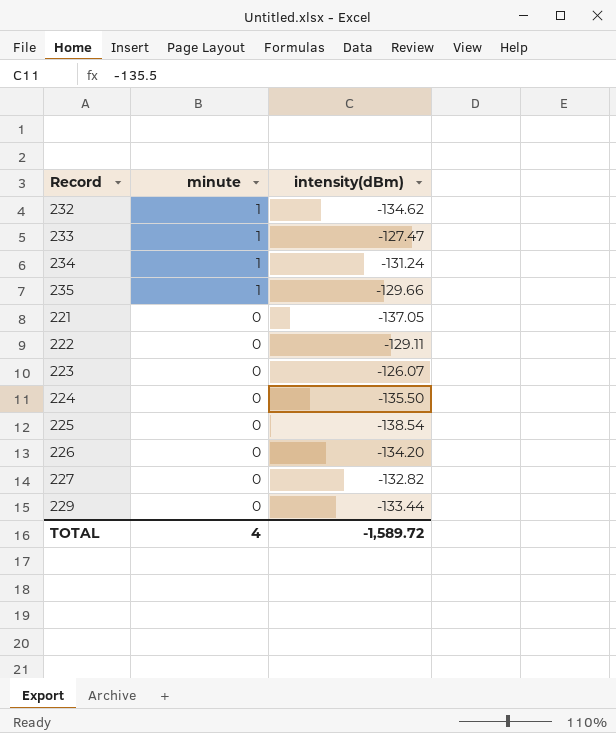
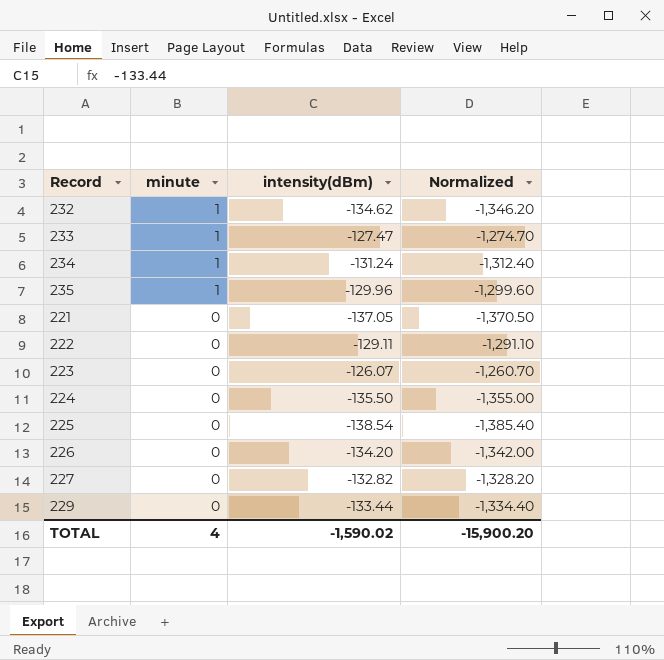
column Normalized | formula: none -> [intensity(dBm)] * 10
235 | intensity(dBm): -129.66 -> -129.96
TOTAL | intensity(dBm): -1,589.72 -> -1,590.02

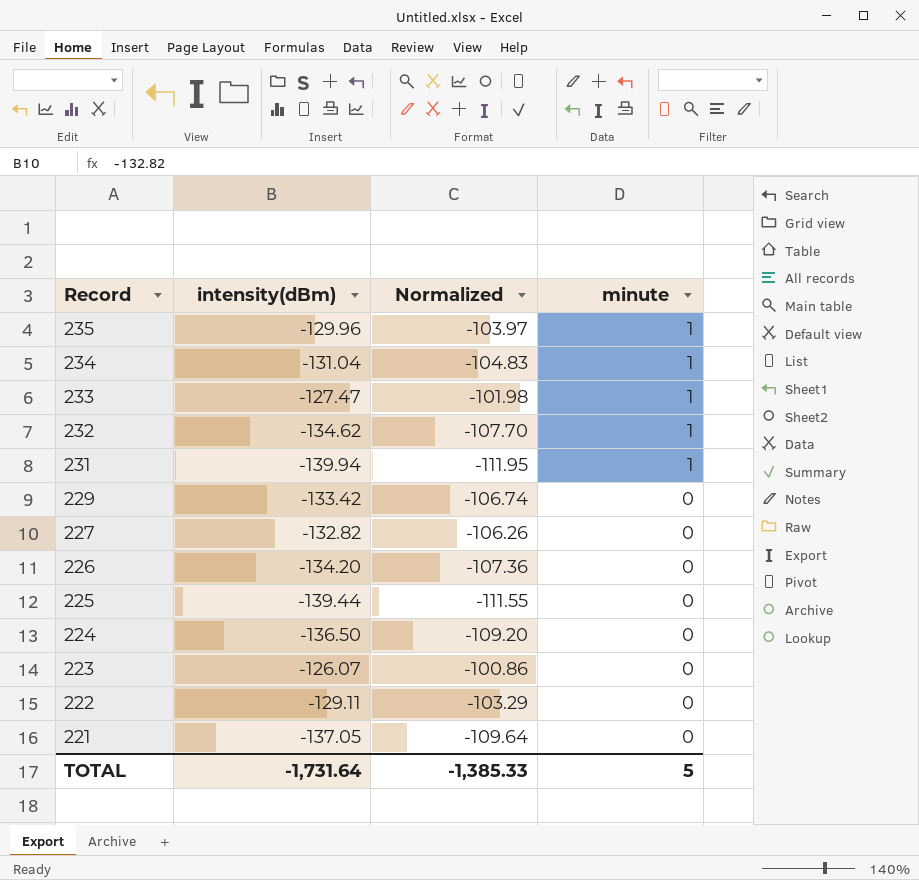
row order: minute descending -> Record descending
column Normalized | formula: [intensity(dBm)] * 10 -> [intensity(dBm)] * 0.8
column minute | position: 2 -> 4
234 | intensity(dBm): -131.24 -> -131.04
row 231: none -> -139.94 | -111.95 | 1
229 | intensity(dBm): -133.44 -> -133.42
225 | intensity(dBm): -138.54 -> -139.44
224 | intensity(dBm): -135.50 -> -136.50
TOTAL | intensity(dBm): -1,590.02 -> -1,731.64
TOTAL | Normalized: -15,900.20 -> -1,385.33
TOTAL | minute: 4 -> 5

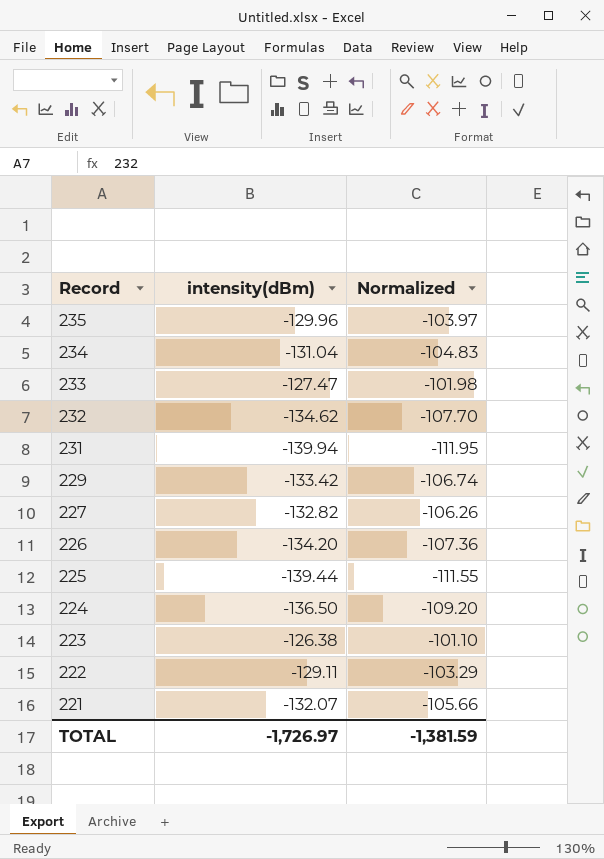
column minute | position: 4 -> none
223 | intensity(dBm): -126.07 -> -126.38
223 | Normalized: -100.86 -> -101.10
221 | intensity(dBm): -137.05 -> -132.07
221 | Normalized: -109.64 -> -105.66
TOTAL | intensity(dBm): -1,731.64 -> -1,726.97
TOTAL | Normalized: -1,385.33 -> -1,381.59

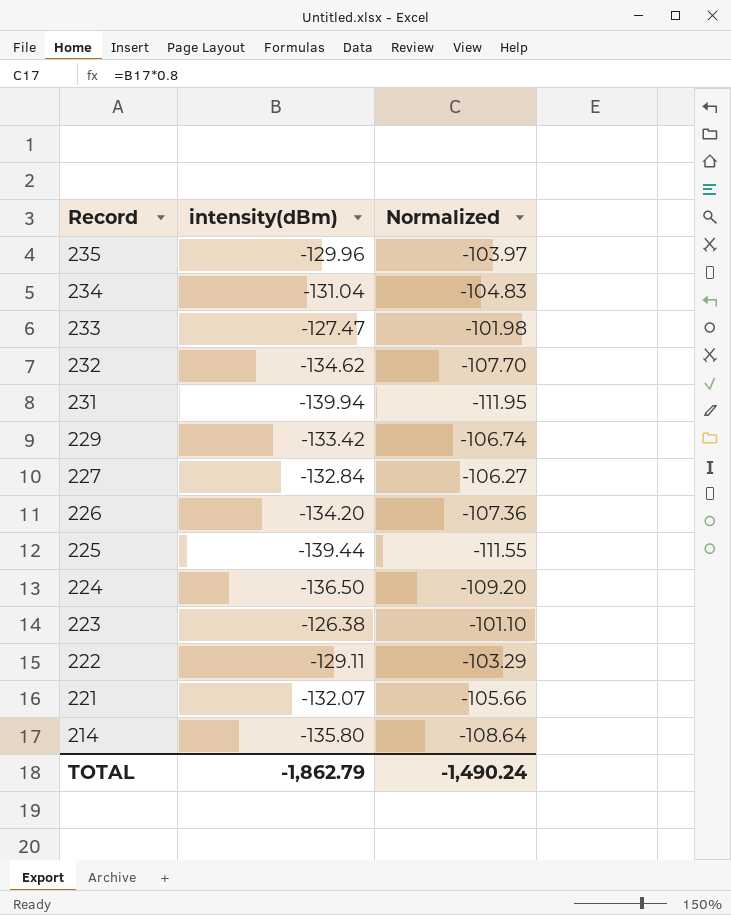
227 | intensity(dBm): -132.82 -> -132.84
227 | Normalized: -106.26 -> -106.27
row 214: none -> -135.80 | -108.64
TOTAL | intensity(dBm): -1,726.97 -> -1,862.79
TOTAL | Normalized: -1,381.59 -> -1,490.24

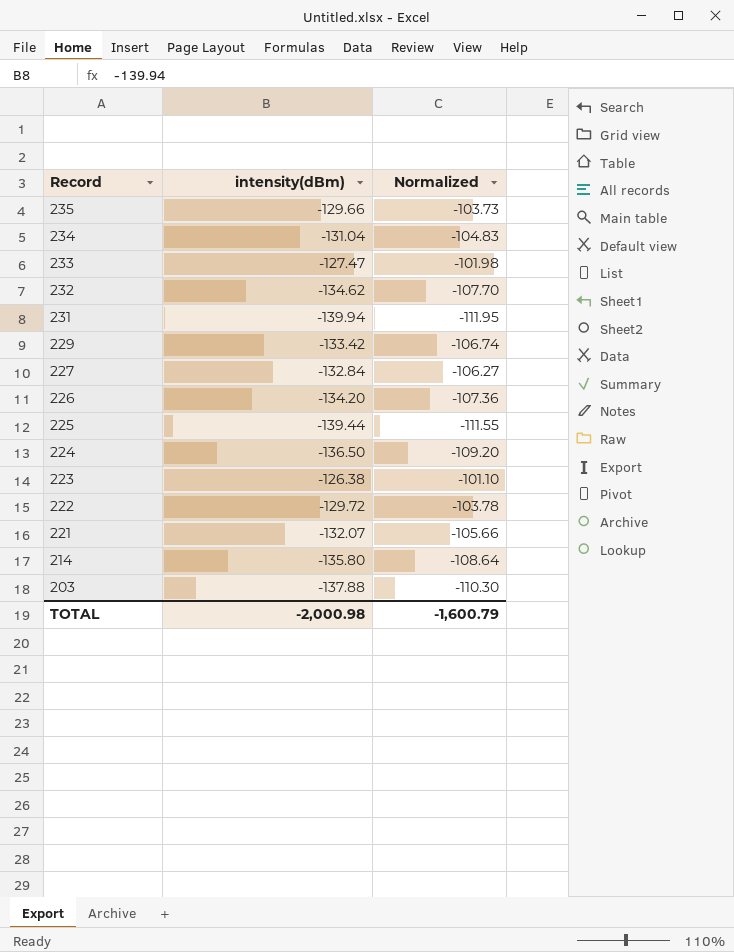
235 | intensity(dBm): -129.96 -> -129.66
235 | Normalized: -103.97 -> -103.73
222 | intensity(dBm): -129.11 -> -129.72
222 | Normalized: -103.29 -> -103.78
row 203: none -> -137.88 | -110.30
TOTAL | intensity(dBm): -1,862.79 -> -2,000.98
TOTAL | Normalized: -1,490.24 -> -1,600.79

